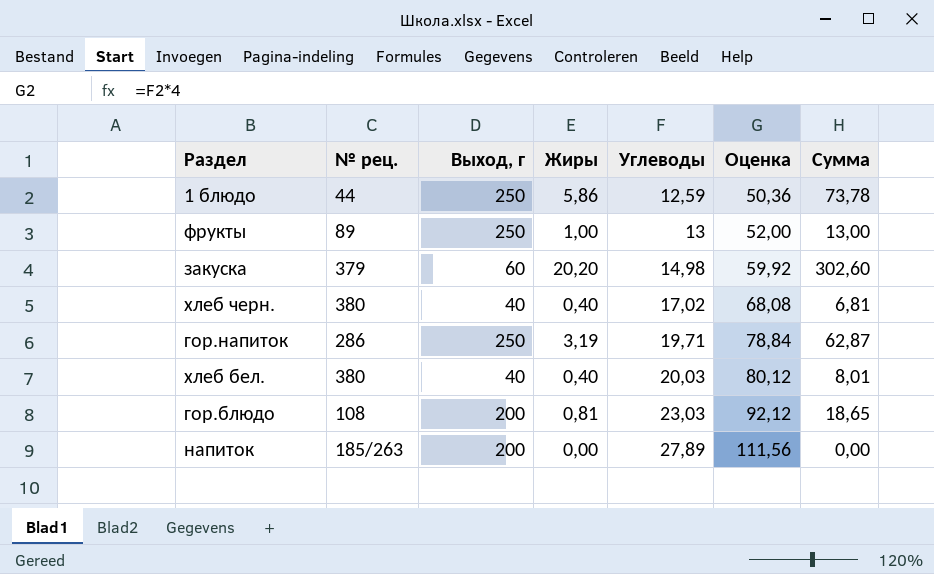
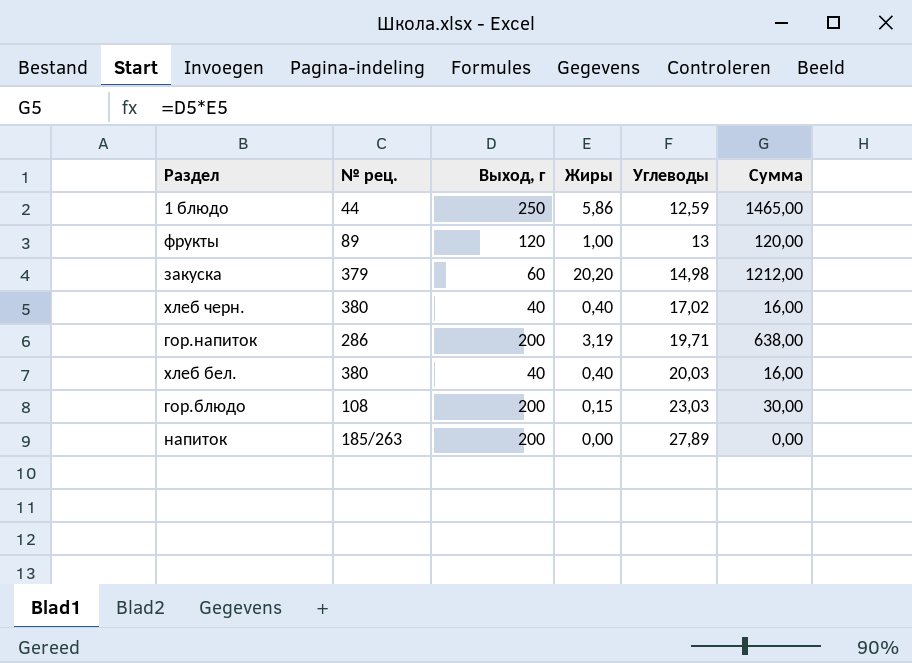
column Оценка | formula: [Углеводы] * 4 -> none
column Сумма | formula: [Жиры] * [Углеводы] -> [Выход, г] * [Жиры]
фрукты | Выход, г: 250 -> 120
гор.напиток | Выход, г: 250 -> 200
гор.блюдо | Жиры: 0,81 -> 0,15

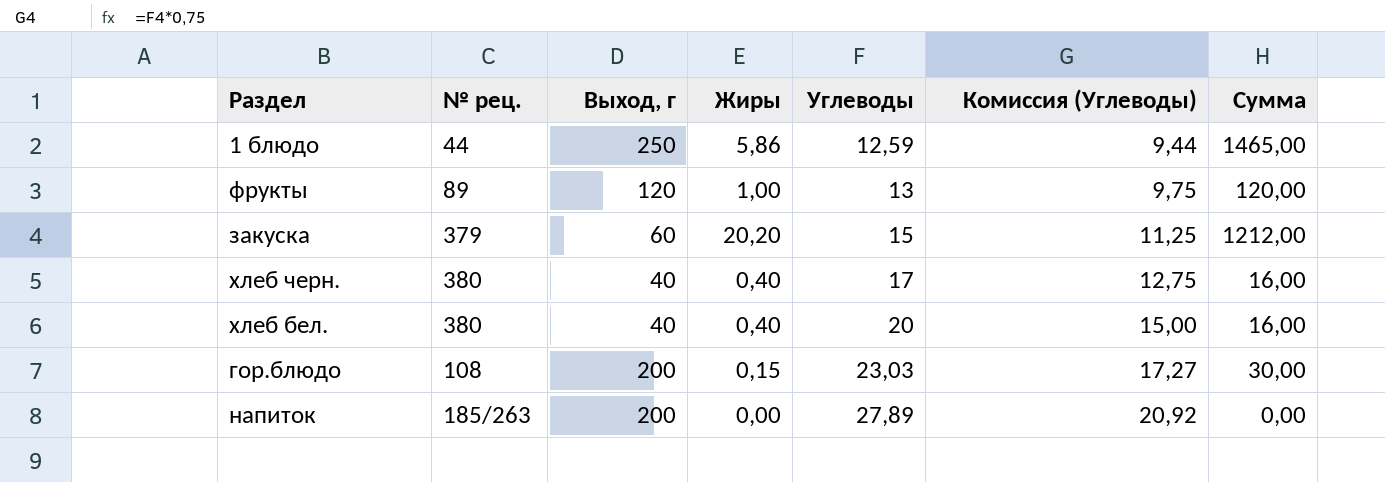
column Комиссия (Углеводы) | formula: none -> [Углеводы] * 0,75
row гор.напиток: 286 | 200 | 3,19 | 19,71 | 638,00 -> none
закуска | Углеводы: 14,98 -> 15
хлеб черн. | Углеводы: 17,02 -> 17
хлеб бел. | Углеводы: 20,03 -> 20

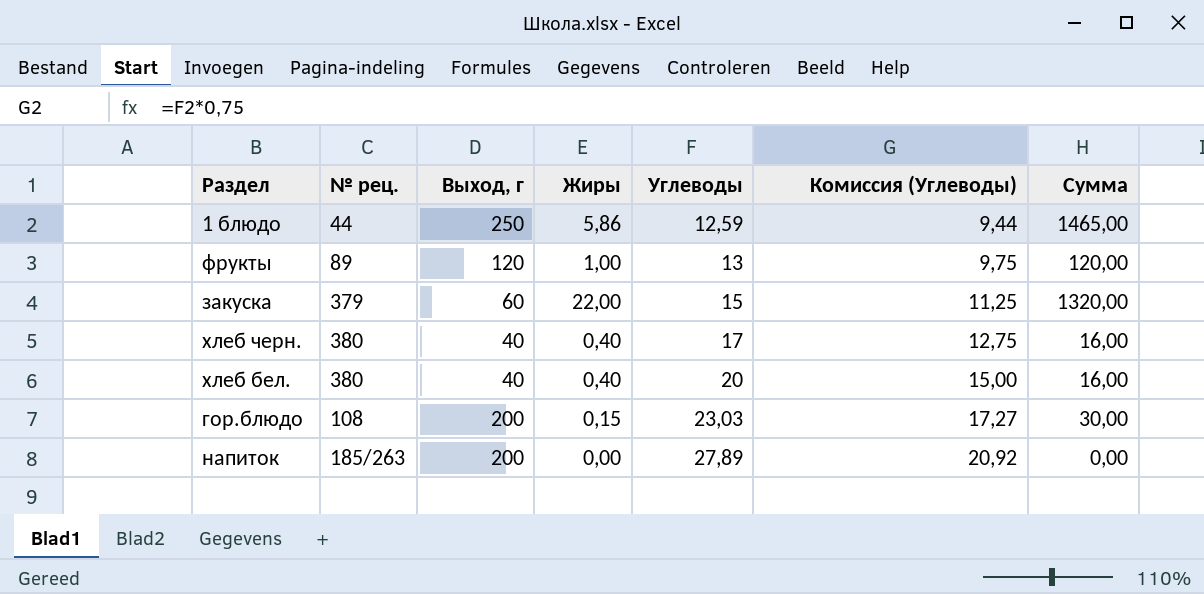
закуска | Жиры: 20,20 -> 22,00
закуска | Сумма: 1212,00 -> 1320,00

